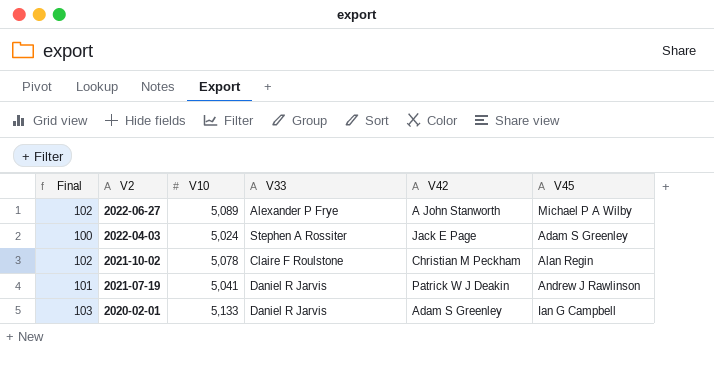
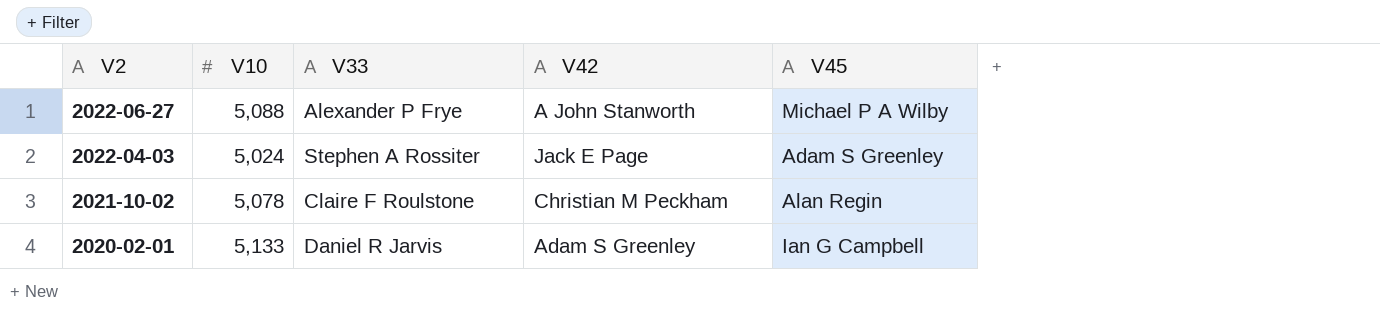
column Final | formula: [V10] * 0.02 -> none
row 2021-07-19: 101 | 5,041 | Daniel R Jarvis | Patrick W J Deakin | Andrew J Rawlinson -> none
2022-06-27 | V10: 5,089 -> 5,088

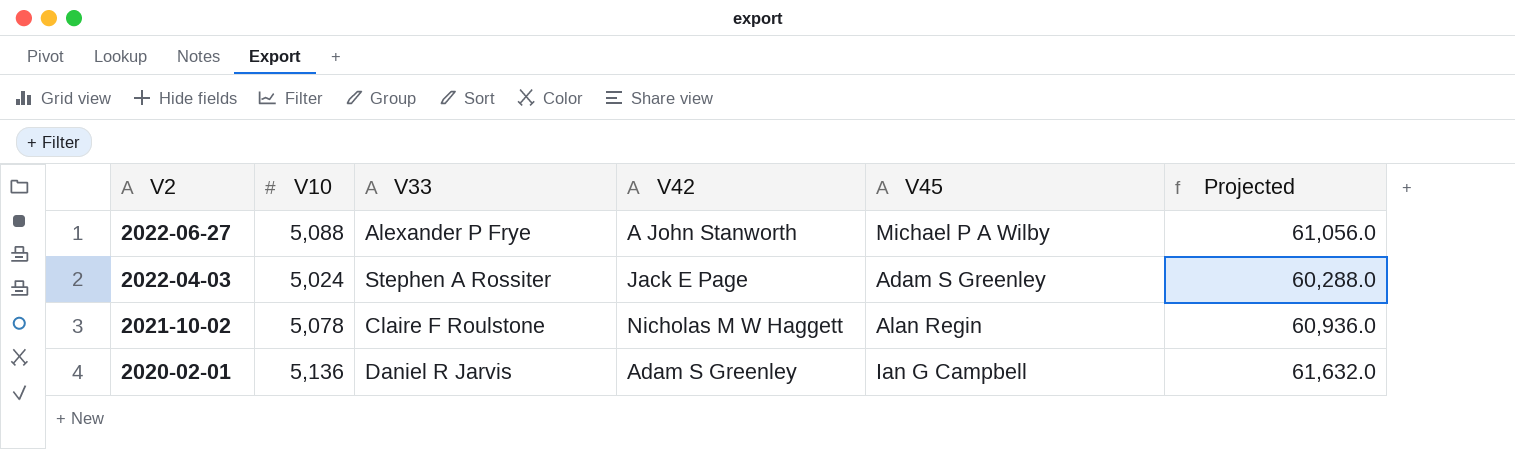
column Projected | formula: none -> [V10] * 12
2021-10-02 | V42: Christian M Peckham -> Nicholas M W Haggett
2020-02-01 | V10: 5,133 -> 5,136

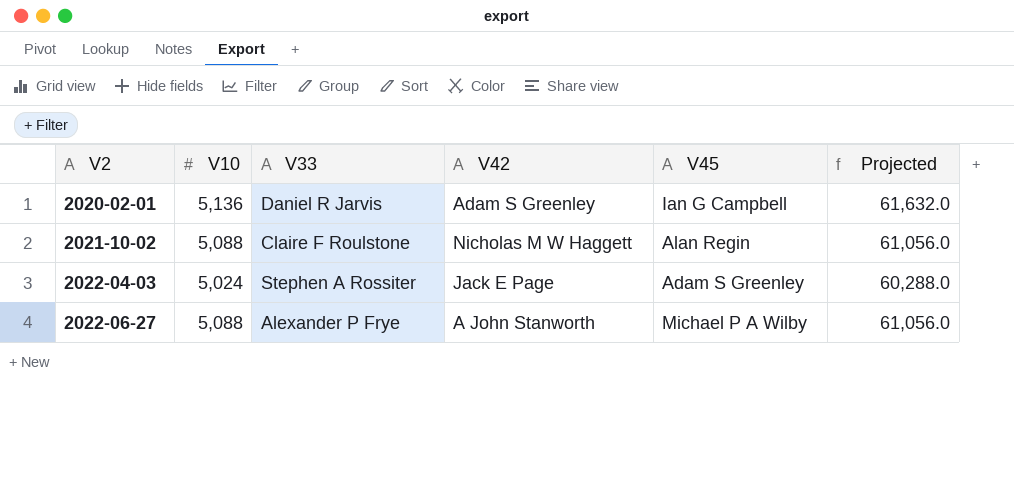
row order: V2 descending -> V2 ascending
2021-10-02 | V10: 5,078 -> 5,088
2021-10-02 | Projected: 60,936.0 -> 61,056.0

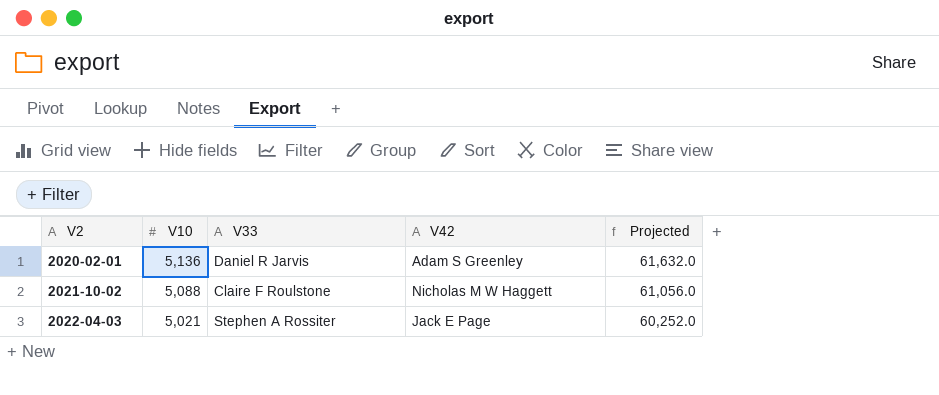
column V45 | position: 5 -> none
row 2022-06-27: 5,088 | Alexander P Frye | A John Stanworth | Michael P A Wilby | 61,056.0 -> none
2022-04-03 | V10: 5,024 -> 5,021
2022-04-03 | Projected: 60,288.0 -> 60,252.0

